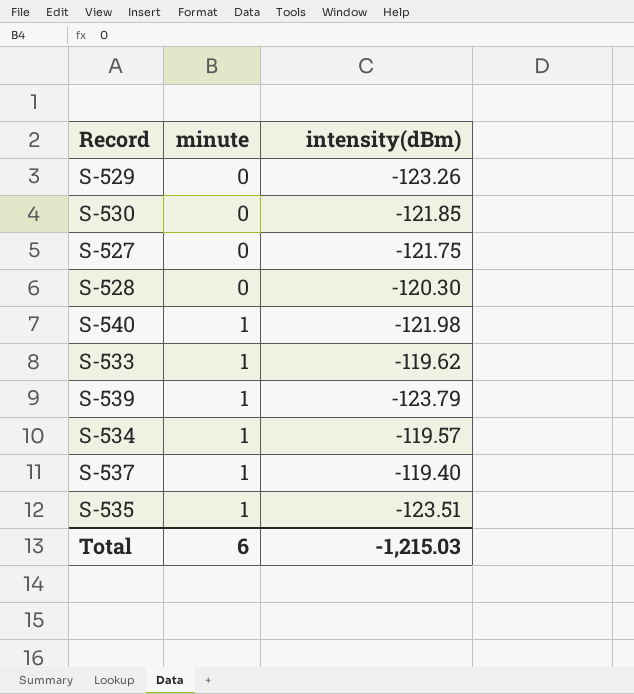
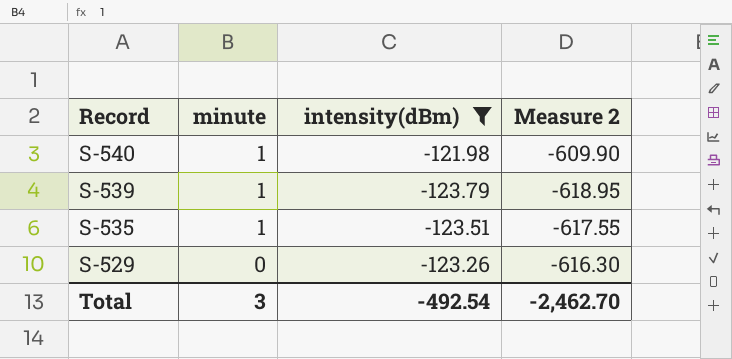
filter: none -> intensity(dBm) <= -121.98
row order: minute ascending -> Record descending
column Measure 2 | formula: none -> [intensity(dBm)] * 5
Total | minute: 6 -> 3
Total | intensity(dBm): -1,215.03 -> -492.54

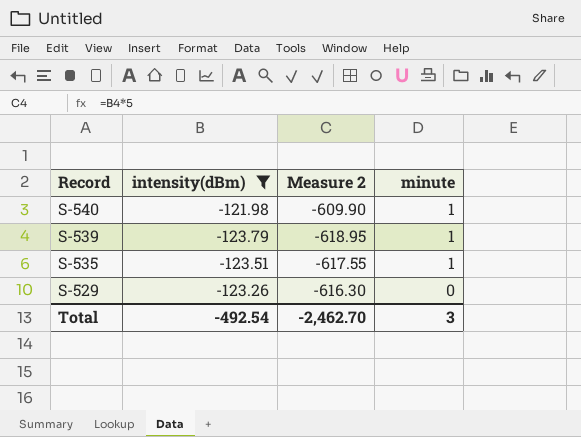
column minute | position: 2 -> 4

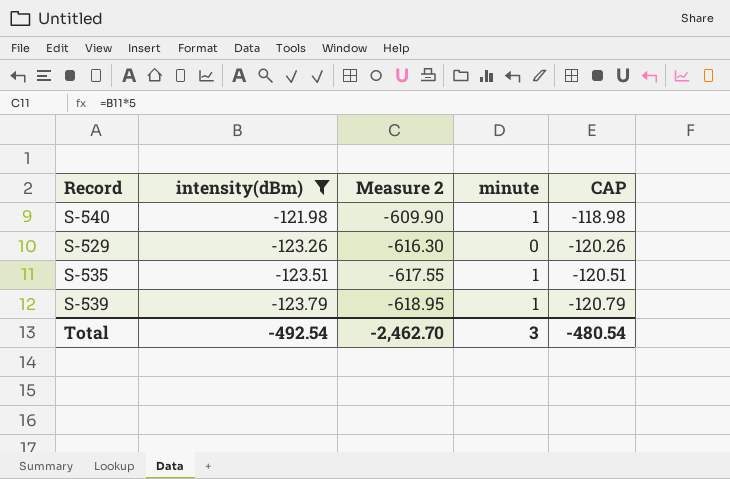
row order: Record descending -> intensity(dBm) descending
column CAP | formula: none -> [intensity(dBm)] + 3

